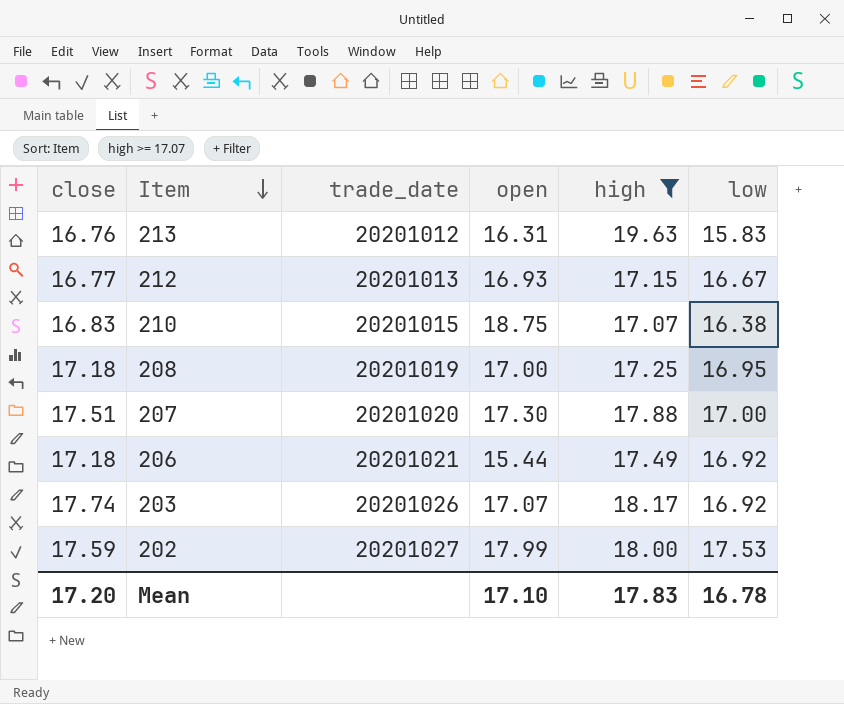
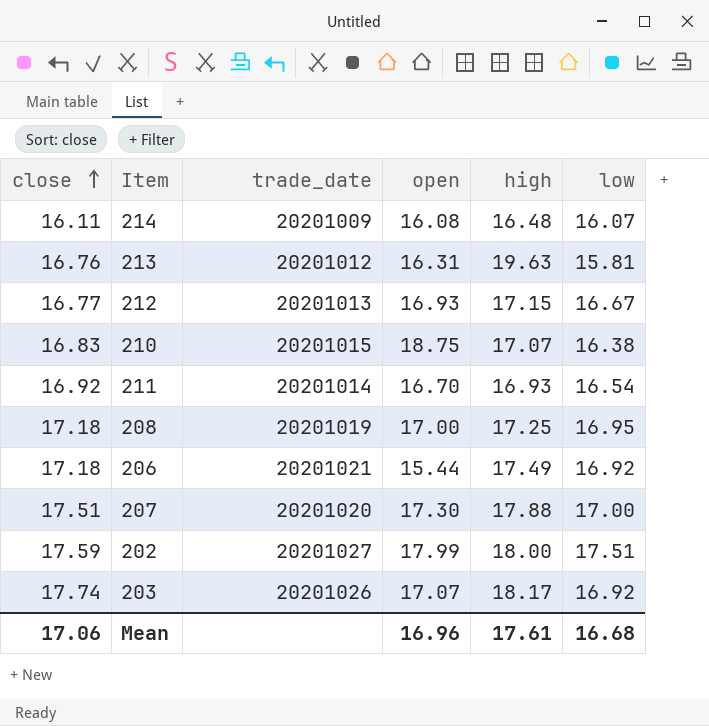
filter: high >= 17.07 -> none
row order: Item descending -> close ascending
213 | low: 15.83 -> 15.81
202 | low: 17.53 -> 17.51
Mean | close: 17.20 -> 17.06
Mean | open: 17.10 -> 16.96
Mean | high: 17.83 -> 17.61
Mean | low: 16.78 -> 16.68

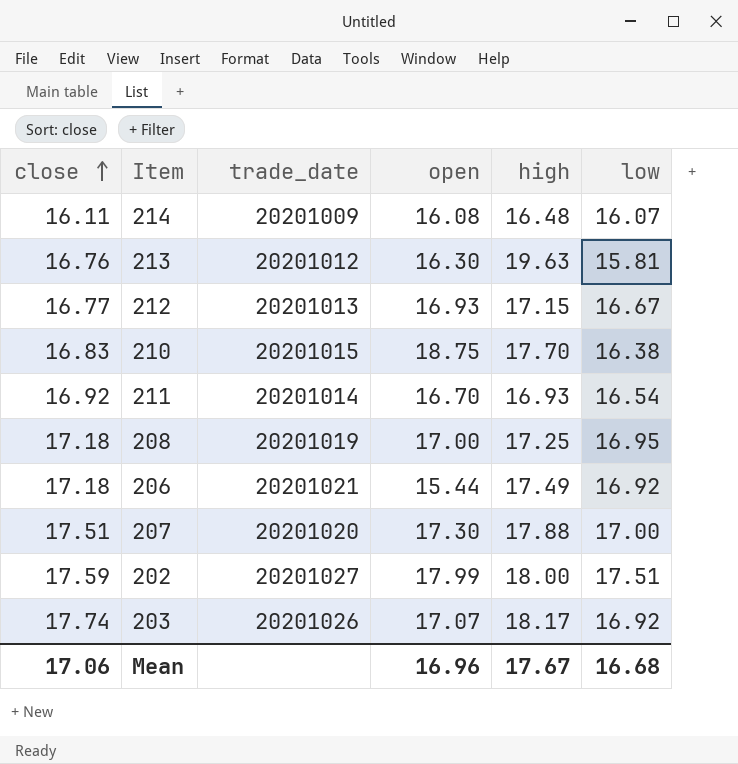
213 | open: 16.31 -> 16.30
210 | high: 17.07 -> 17.70
Mean | high: 17.61 -> 17.67

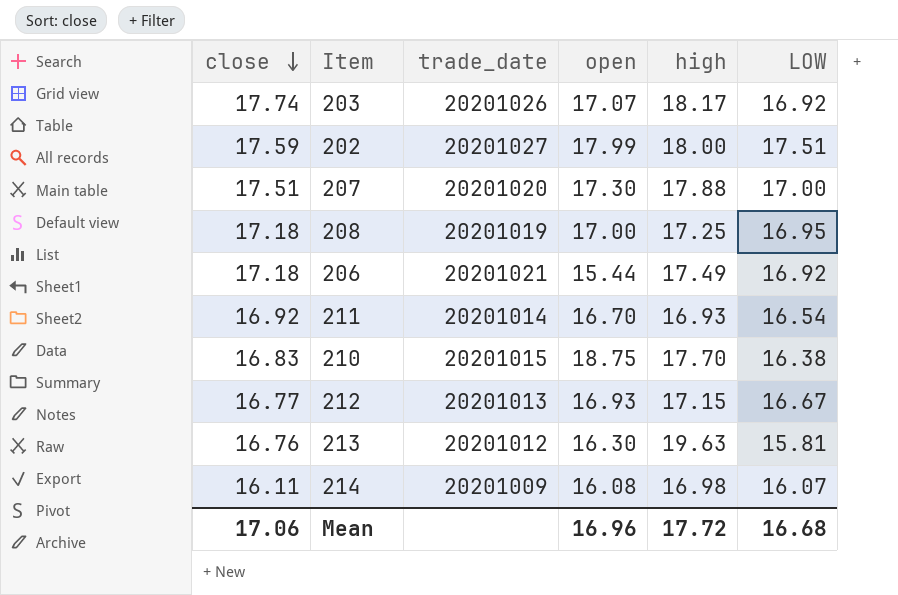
row order: close ascending -> close descending
column name: low -> LOW
214 | high: 16.48 -> 16.98
Mean | high: 17.67 -> 17.72

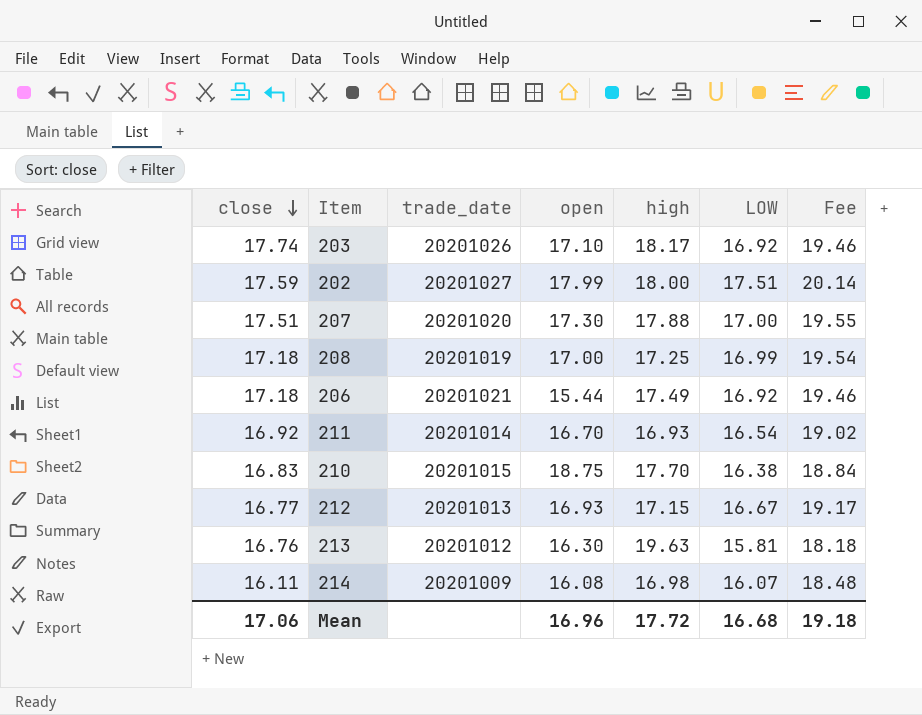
column Fee | formula: none -> [LOW] * 1.15
203 | open: 17.07 -> 17.10
208 | LOW: 16.95 -> 16.99

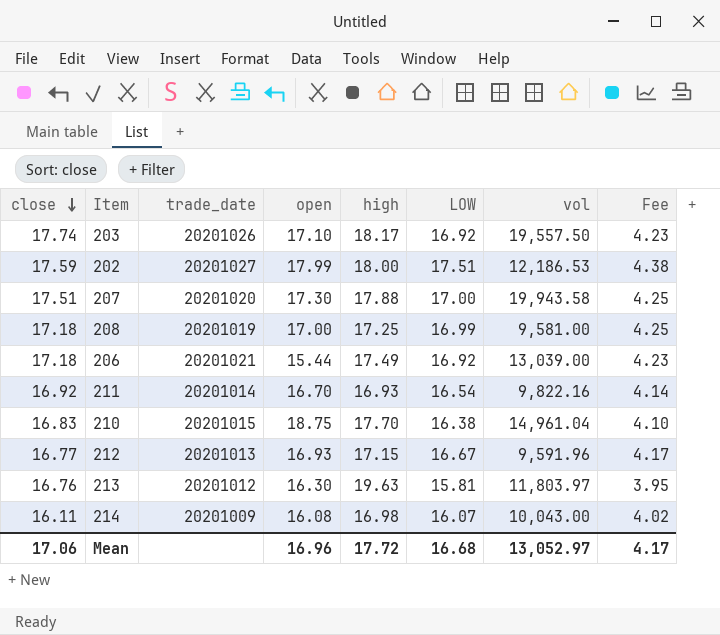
column vol | position: none -> 7
column Fee | formula: [LOW] * 1.15 -> [LOW] * 0.25
Mean | Fee: 19.18 -> 4.17

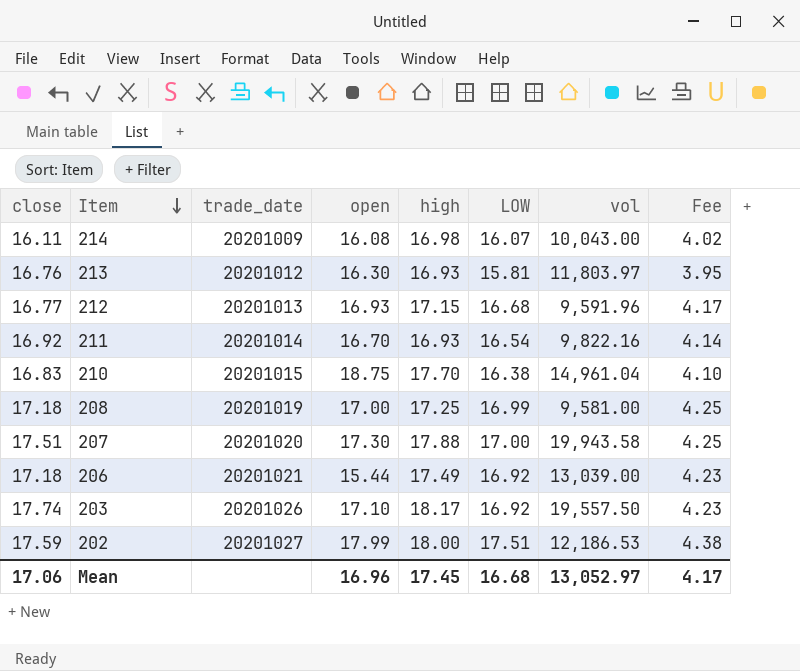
row order: close descending -> Item descending
213 | high: 19.63 -> 16.93
212 | LOW: 16.67 -> 16.68
Mean | high: 17.72 -> 17.45

